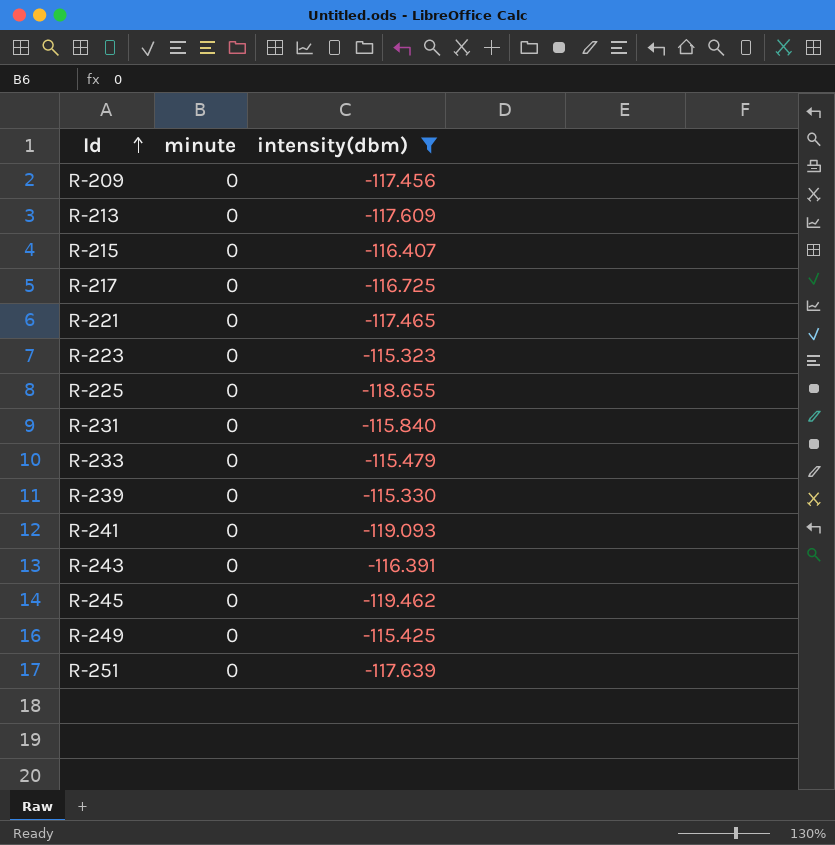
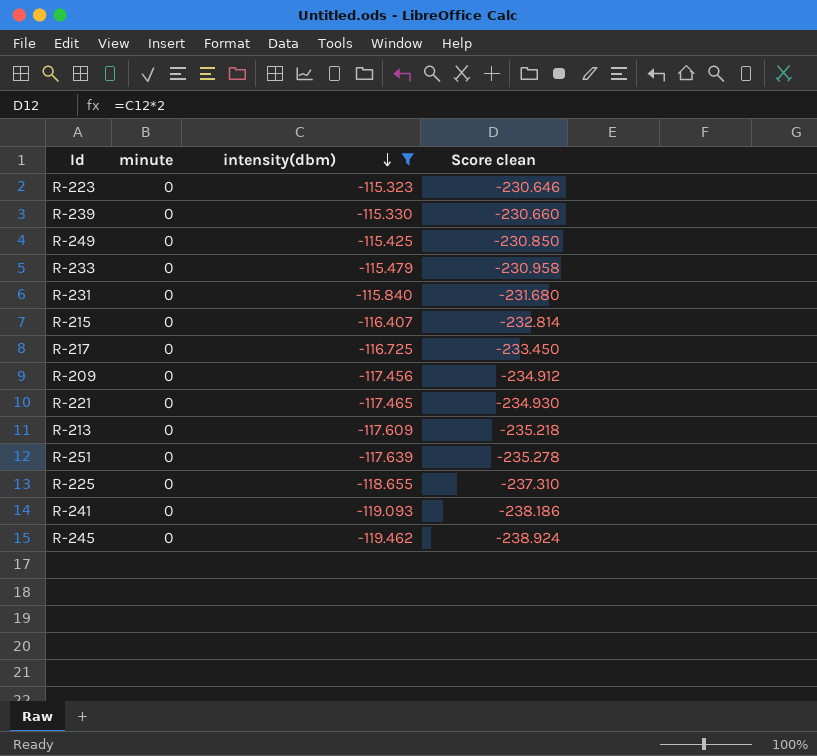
row order: Id ascending -> intensity(dbm) descending
column Score clean | formula: none -> [intensity(dbm)] * 2
row R-243: 0 | -116.391 -> none

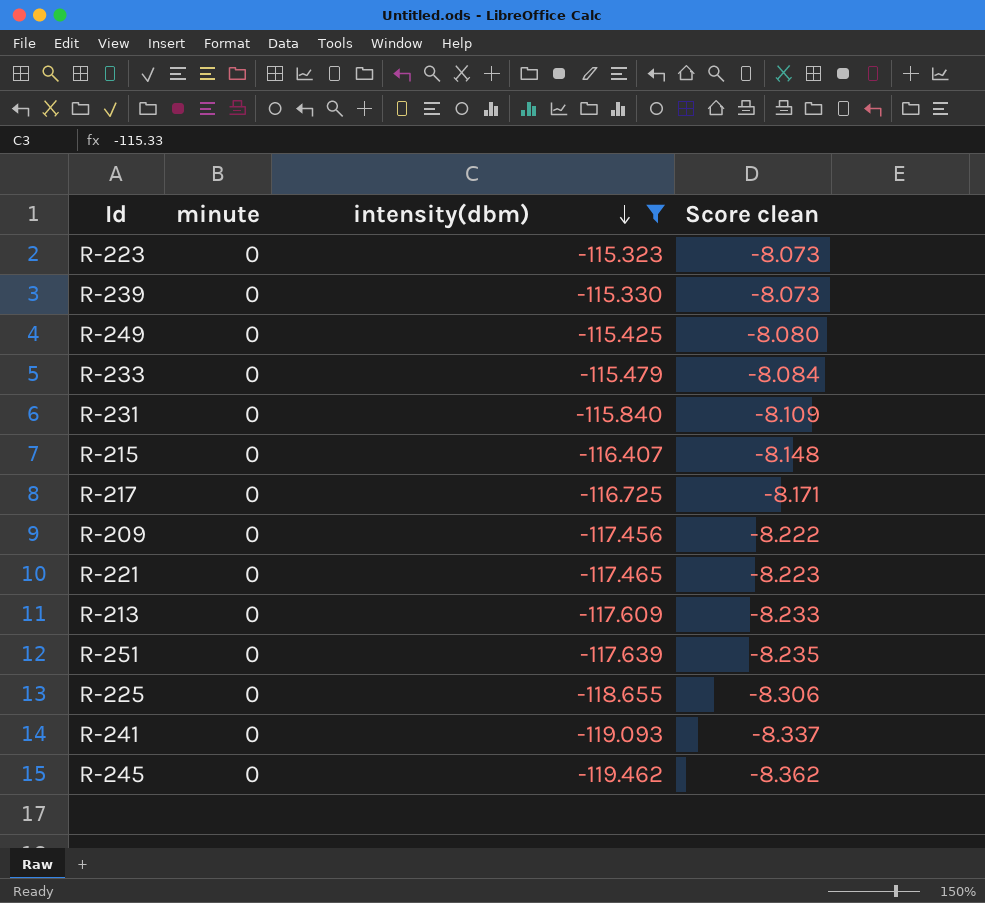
column Score clean | formula: [intensity(dbm)] * 2 -> [intensity(dbm)] * 0.07

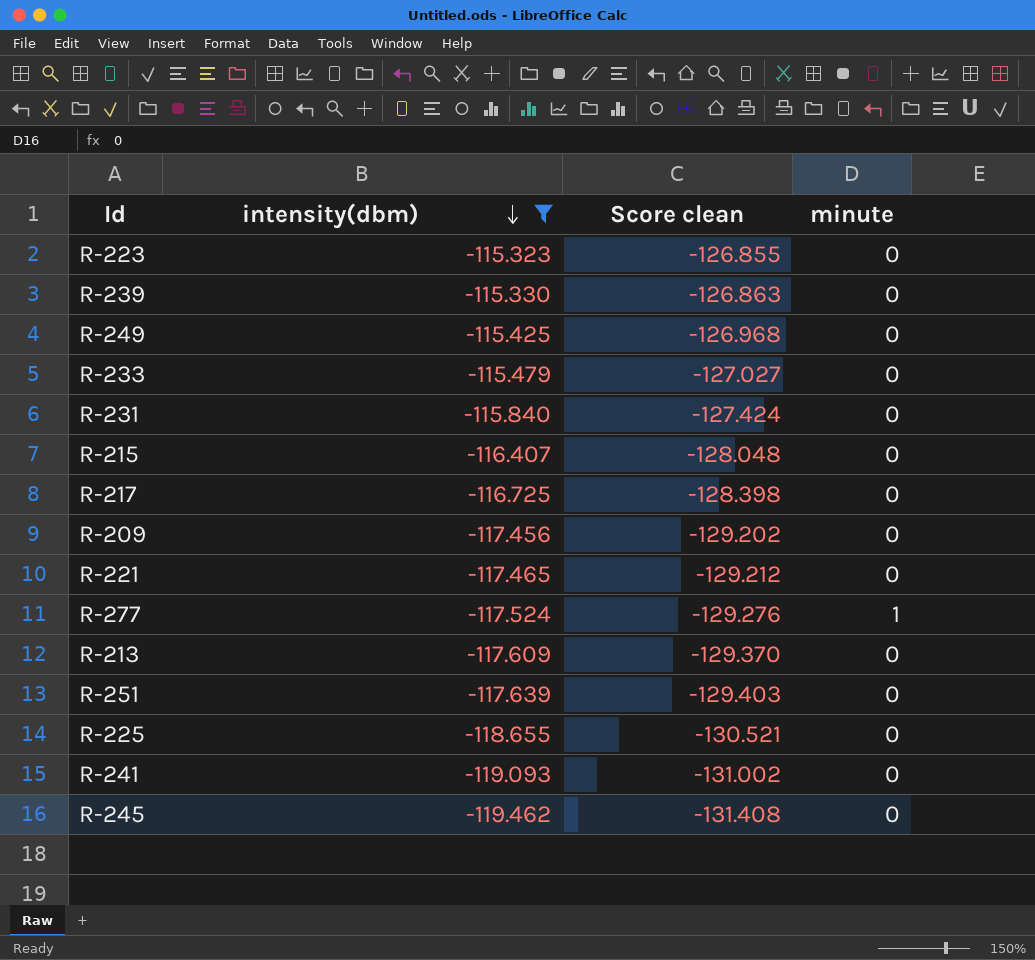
column Score clean | formula: [intensity(dbm)] * 0.07 -> [intensity(dbm)] * 1.1
column minute | position: 2 -> 4
row R-277: none -> -117.524 | -129.276 | 1

